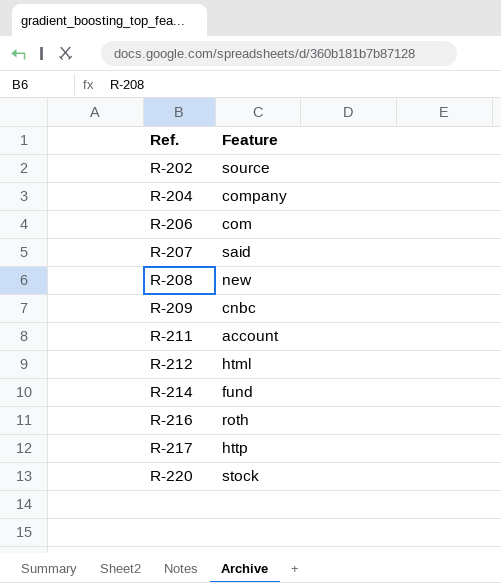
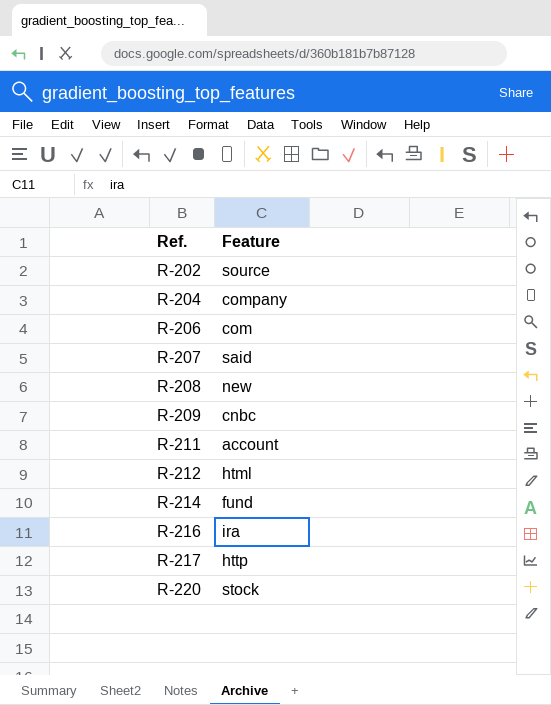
R-216 | Feature: roth -> ira

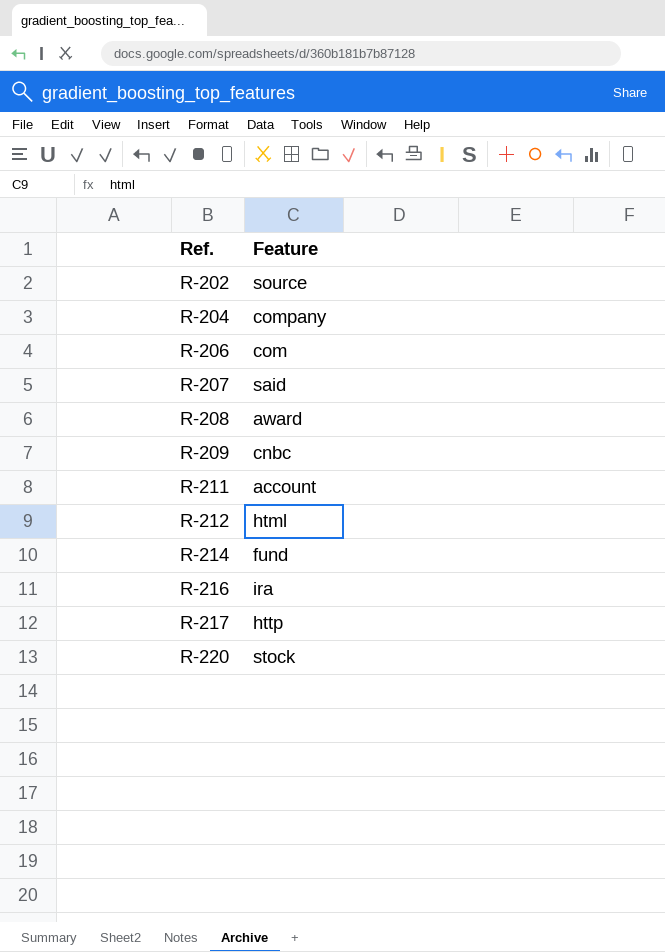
R-208 | Feature: new -> award

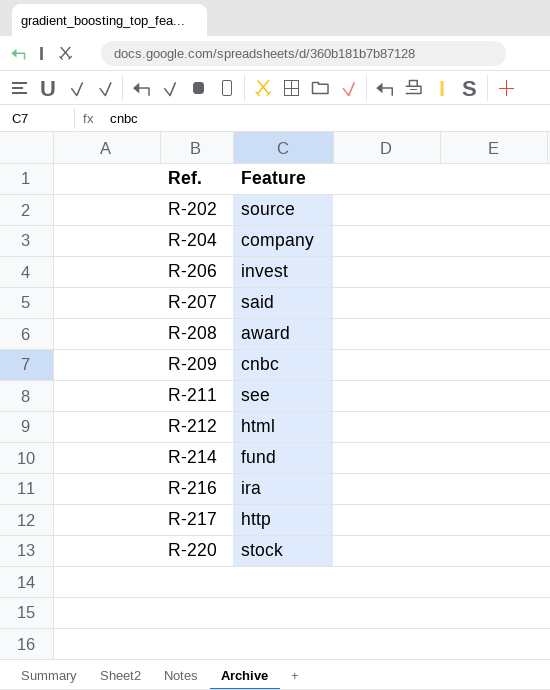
R-206 | Feature: com -> invest
R-211 | Feature: account -> see

